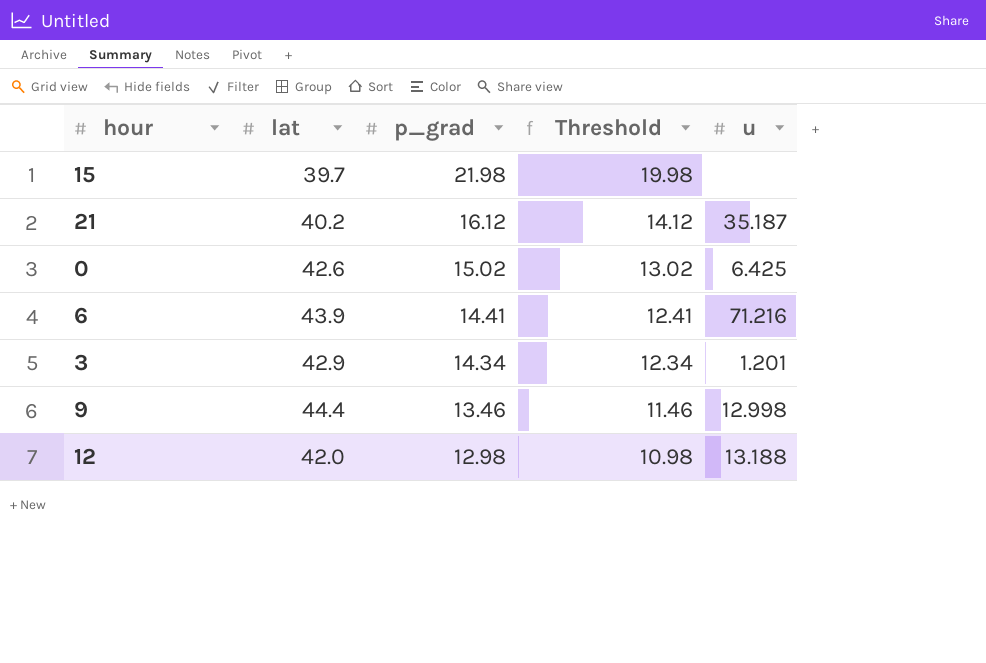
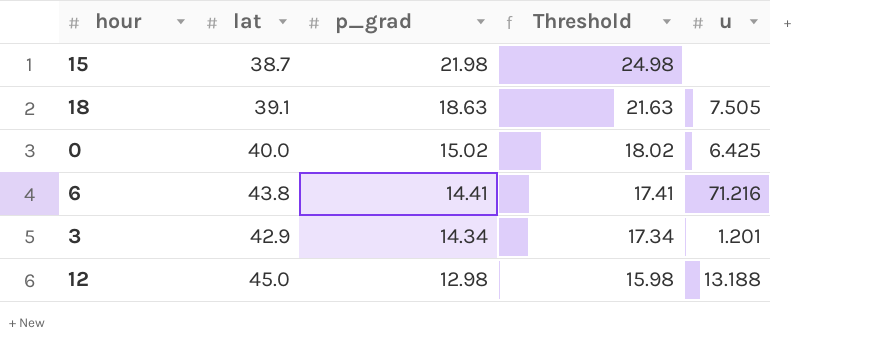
column Threshold | formula: [p_grad] - 2 -> [p_grad] + 3
row 21: 40.2 | 16.12 | 14.12 | 35.187 -> none
row 9: 44.4 | 13.46 | 11.46 | 12.998 -> none
15 | lat: 39.7 -> 38.7
row 18: none -> 39.1 | 18.63 | 21.63 | 7.505
0 | lat: 42.6 -> 40.0
6 | lat: 43.9 -> 43.8
12 | lat: 42.0 -> 45.0

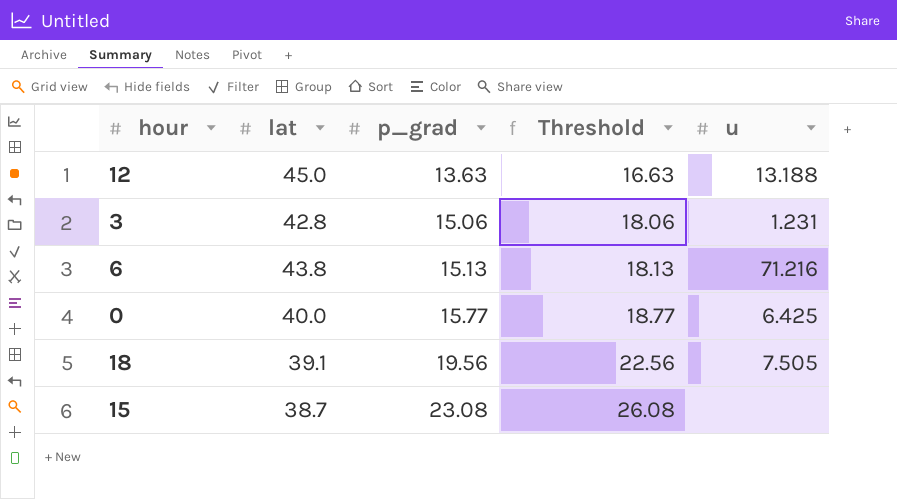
row order: p_grad descending -> p_grad ascending
12 | p_grad: 12.98 -> 13.63
12 | Threshold: 15.98 -> 16.63
3 | lat: 42.9 -> 42.8
3 | p_grad: 14.34 -> 15.06
3 | Threshold: 17.34 -> 18.06
3 | u: 1.201 -> 1.231
6 | p_grad: 14.41 -> 15.13
6 | Threshold: 17.41 -> 18.13
0 | p_grad: 15.02 -> 15.77
0 | Threshold: 18.02 -> 18.77
18 | p_grad: 18.63 -> 19.56
18 | Threshold: 21.63 -> 22.56
15 | p_grad: 21.98 -> 23.08
15 | Threshold: 24.98 -> 26.08

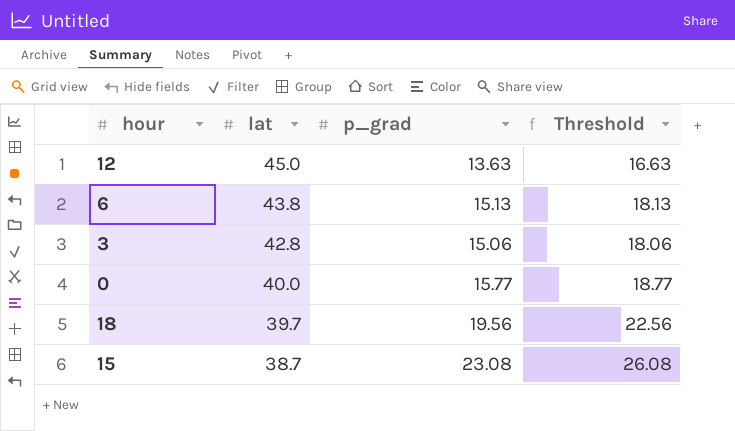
row order: p_grad ascending -> lat descending
column u | position: 5 -> none
18 | lat: 39.1 -> 39.7

